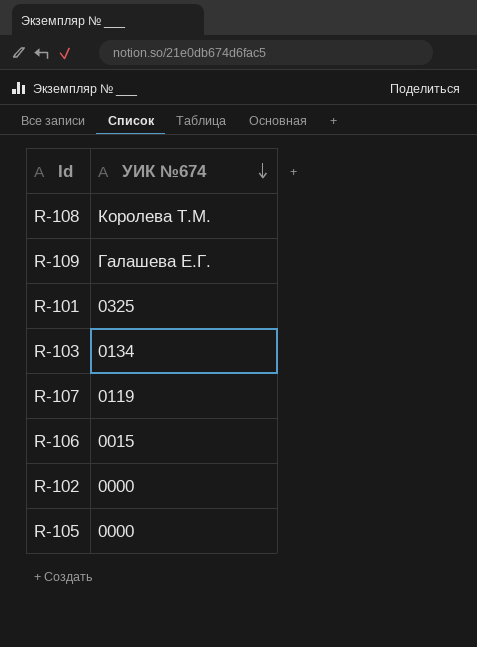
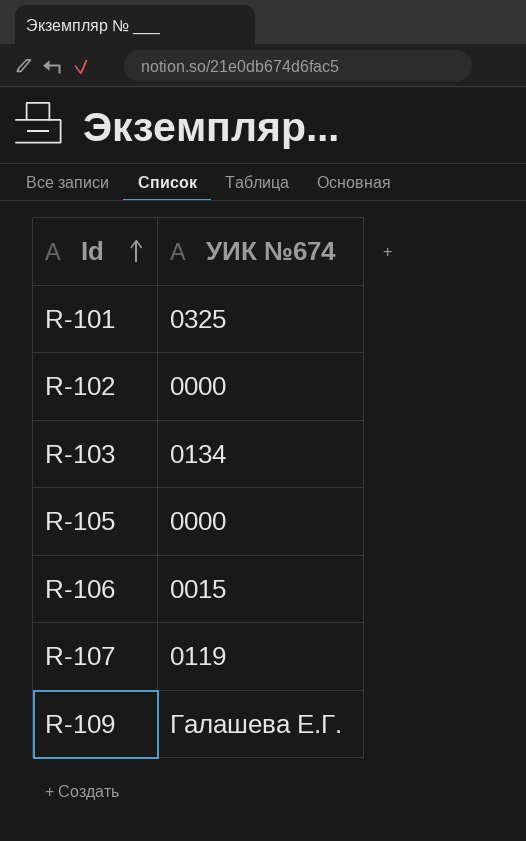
row order: УИК №674 descending -> Id ascending
row R-108: Королева Т.М. -> none

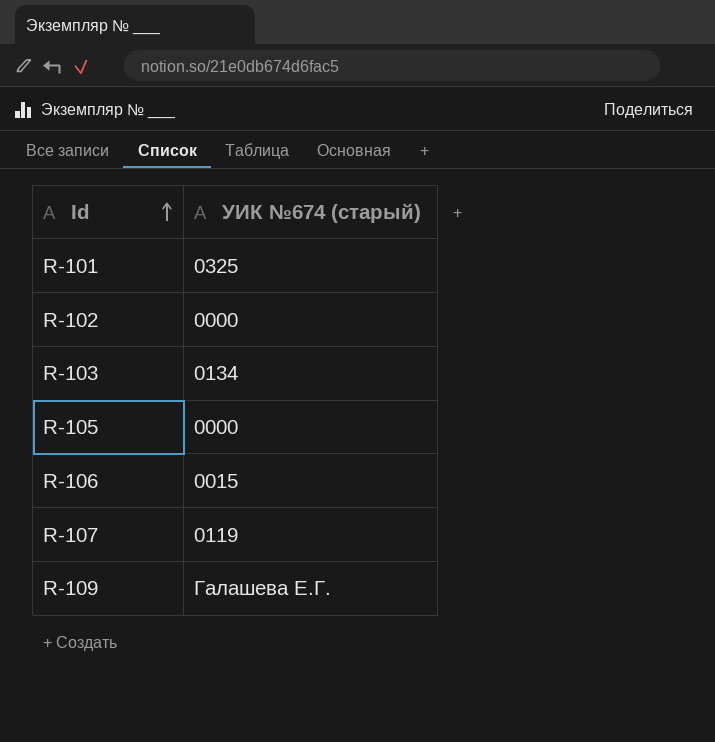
column name: УИК №674 -> УИК №674 (старый)

